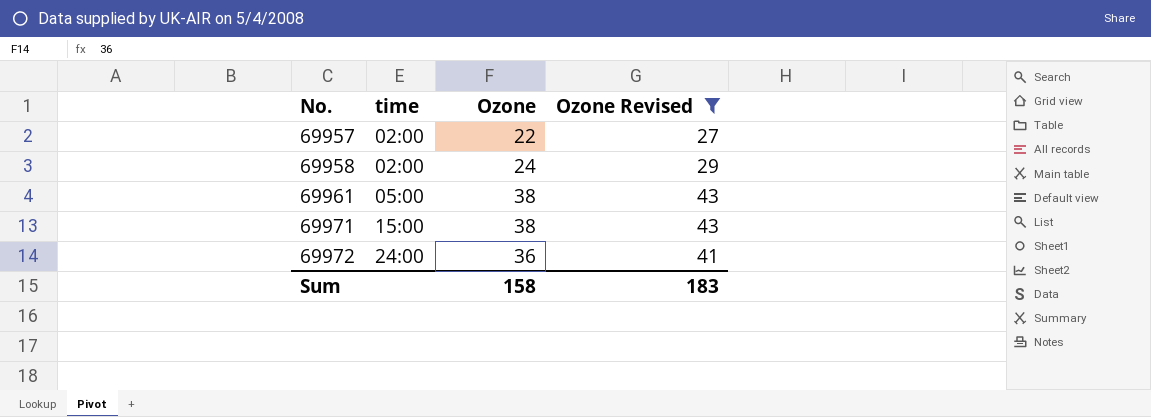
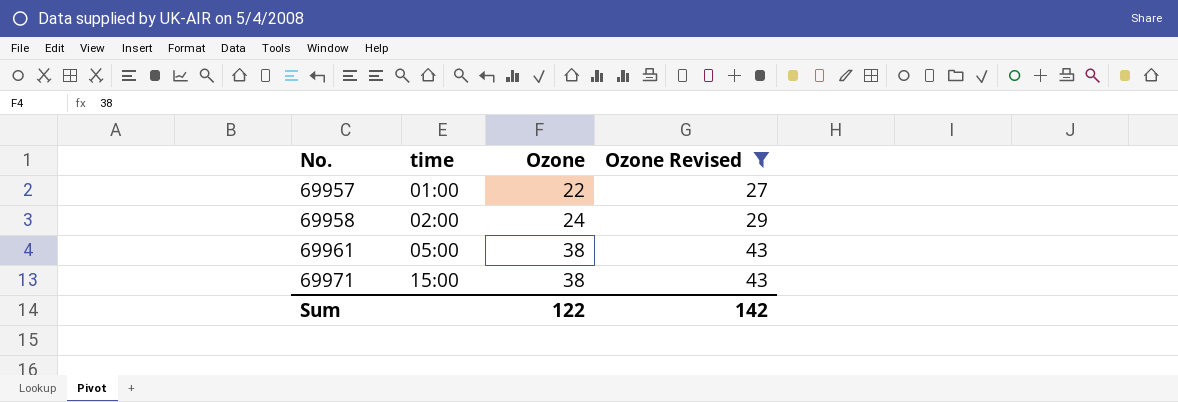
row 69972: 24:00 | 36 | 41 -> none
69957 | time: 02:00 -> 01:00
Sum | Ozone: 158 -> 122
Sum | Ozone Revised: 183 -> 142

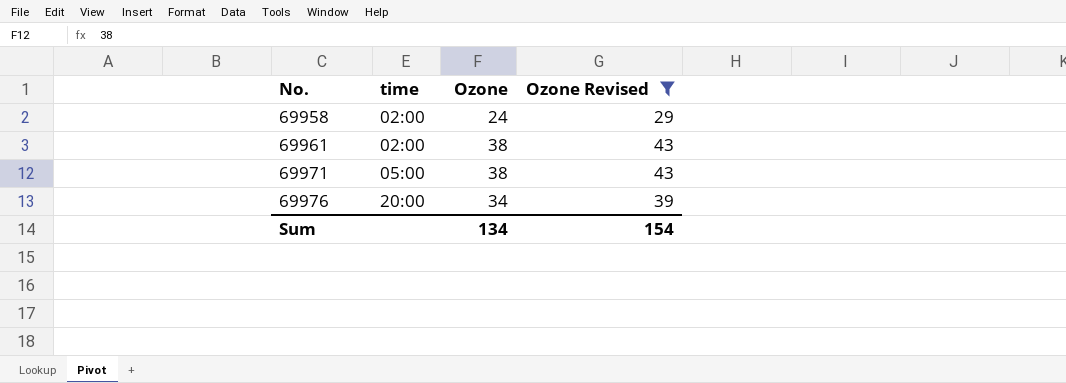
row 69957: 01:00 | 22 | 27 -> none
69961 | time: 05:00 -> 02:00
69971 | time: 15:00 -> 05:00
row 69976: none -> 20:00 | 34 | 39
Sum | Ozone: 122 -> 134
Sum | Ozone Revised: 142 -> 154

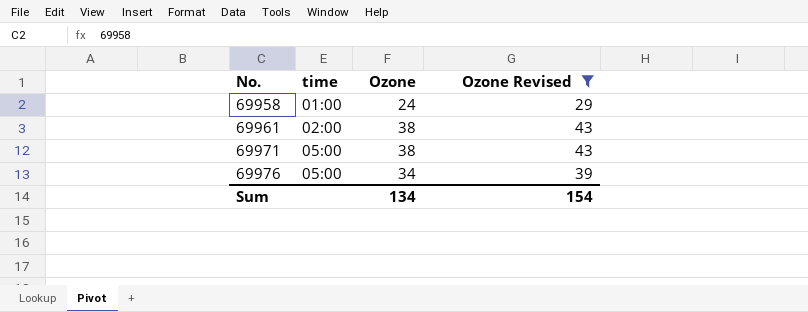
69958 | time: 02:00 -> 01:00
69976 | time: 20:00 -> 05:00

